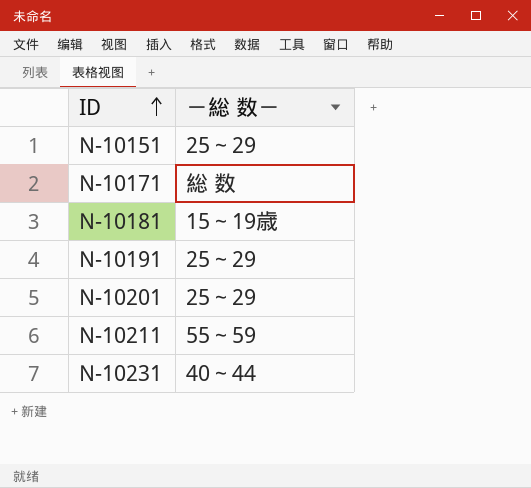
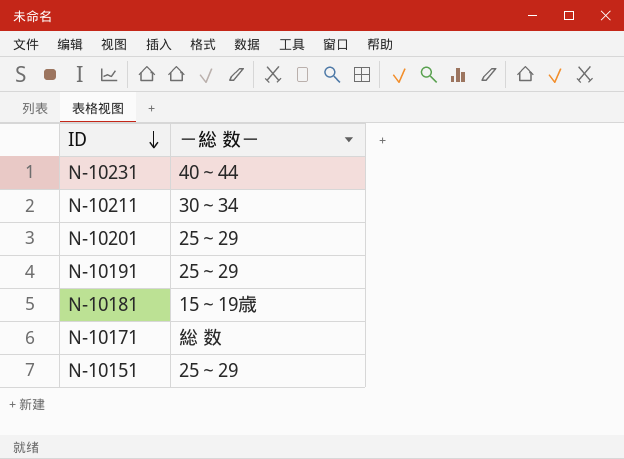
row order: ID ascending -> ID descending
N-10211 | －総 数－: 55～59 -> 30～34

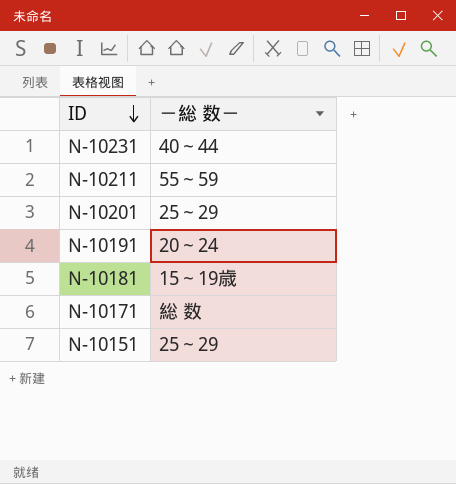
N-10211 | －総 数－: 30～34 -> 55～59
N-10191 | －総 数－: 25～29 -> 20～24

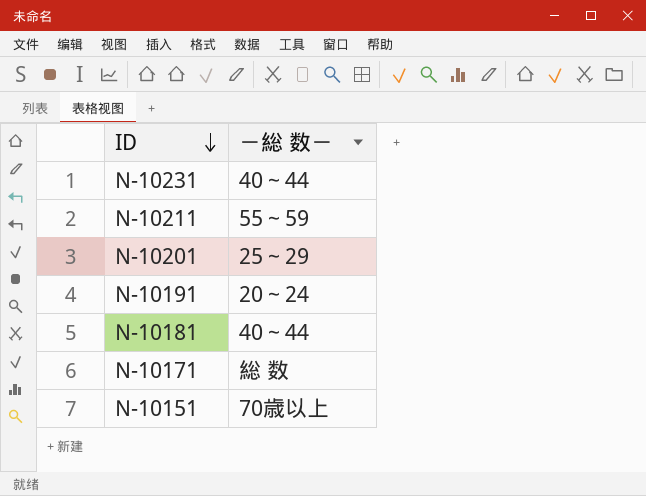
N-10181 | －総 数－: 15～19歳 -> 40～44
N-10151 | －総 数－: 25～29 -> 70歳以上

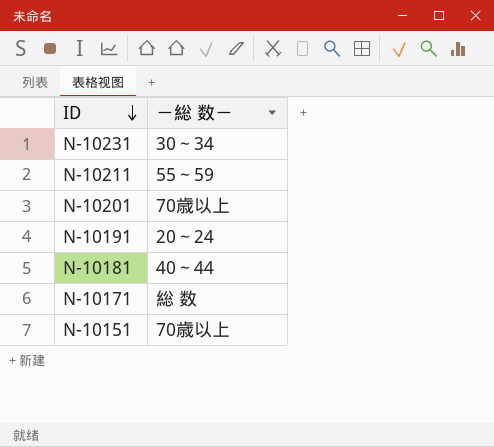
N-10231 | －総 数－: 40～44 -> 30～34
N-10201 | －総 数－: 25～29 -> 70歳以上

